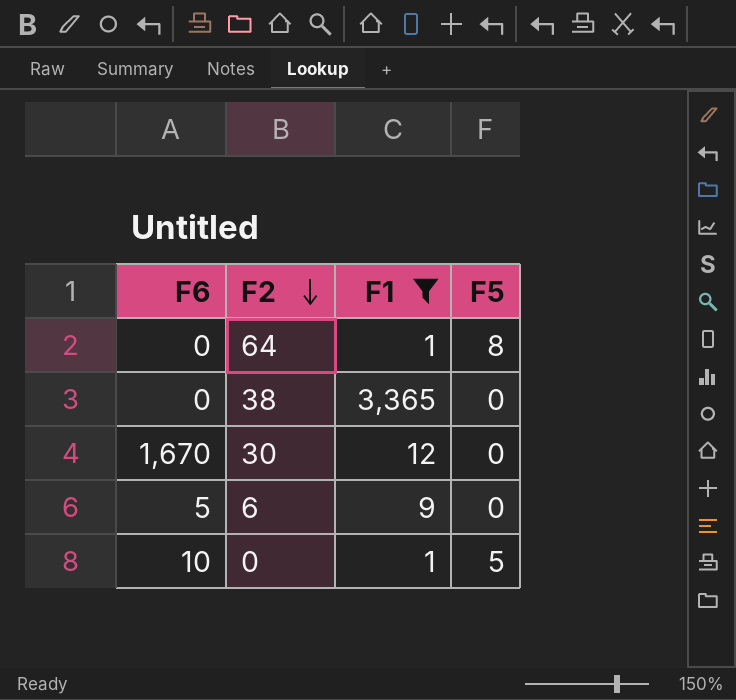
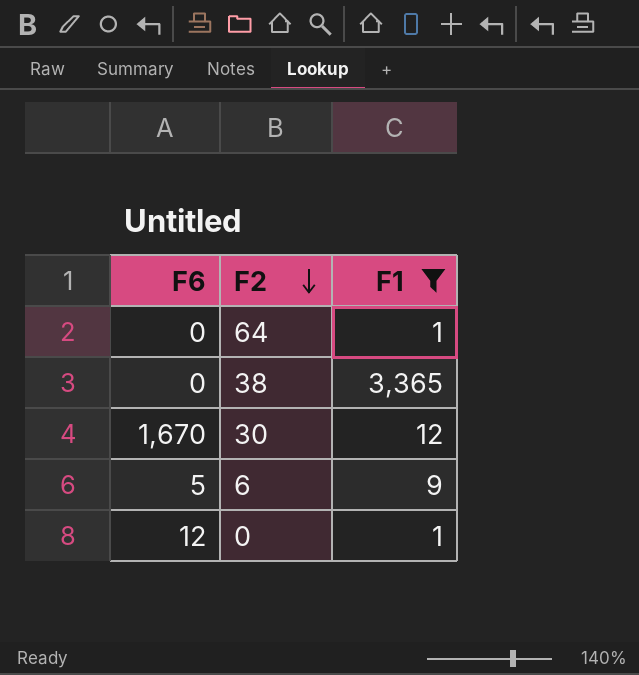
column F5 | position: 4 -> none
0 | F6: 10 -> 12

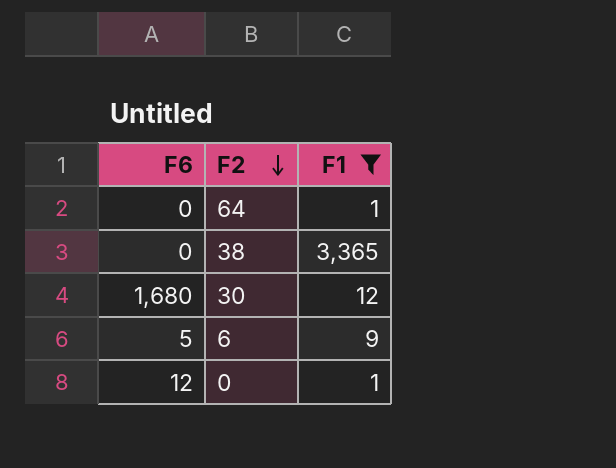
30 | F6: 1,670 -> 1,680

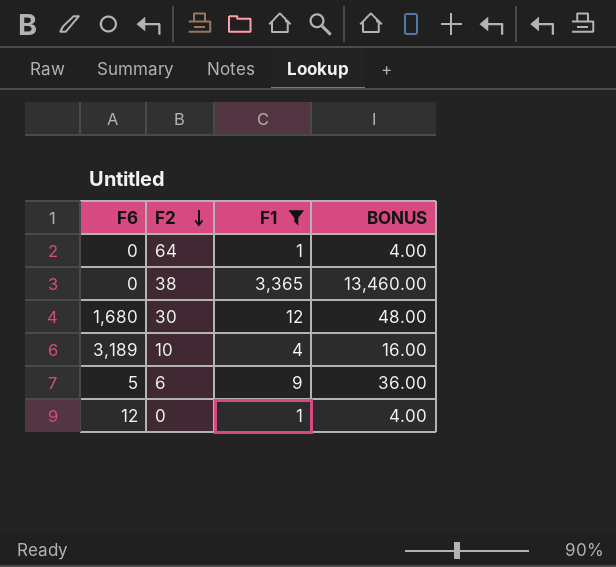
column BONUS | formula: none -> [F1] * 4
row 10: none -> 3,189 | 4 | 16.00

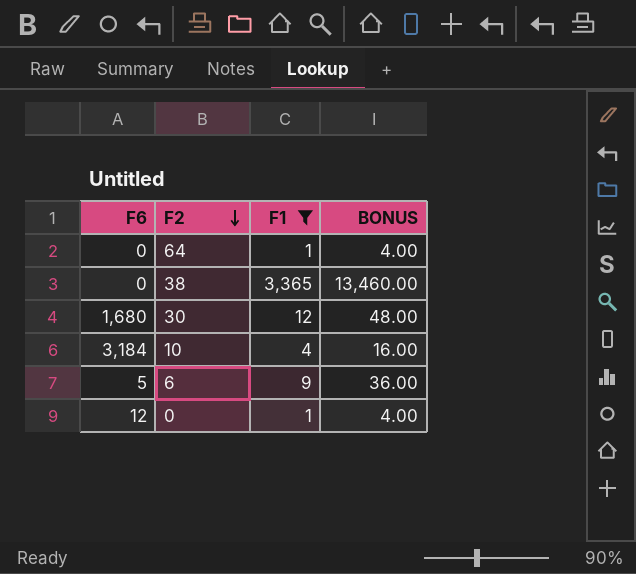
10 | F6: 3,189 -> 3,184

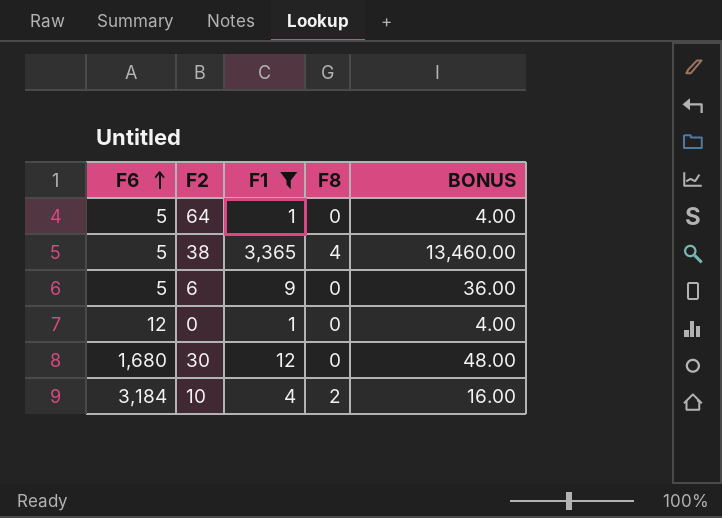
row order: F2 descending -> F6 ascending
column F8 | position: none -> 4
64 | F6: 0 -> 5
38 | F6: 0 -> 5

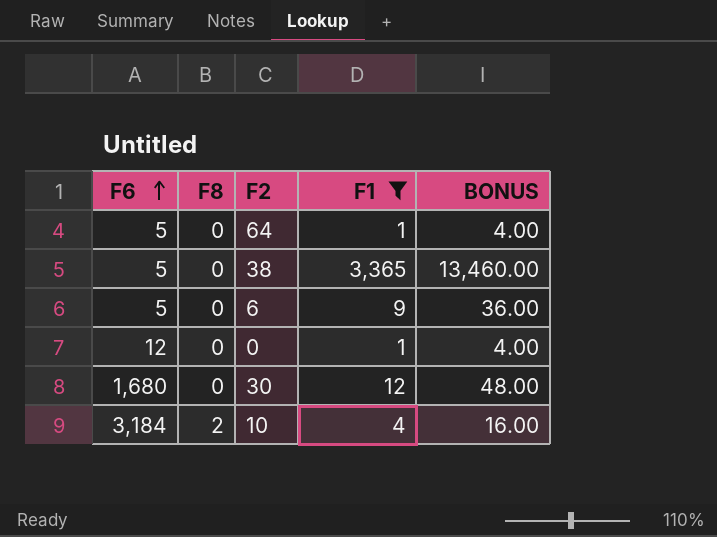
column F8 | position: 4 -> 2
38 | F8: 4 -> 0

